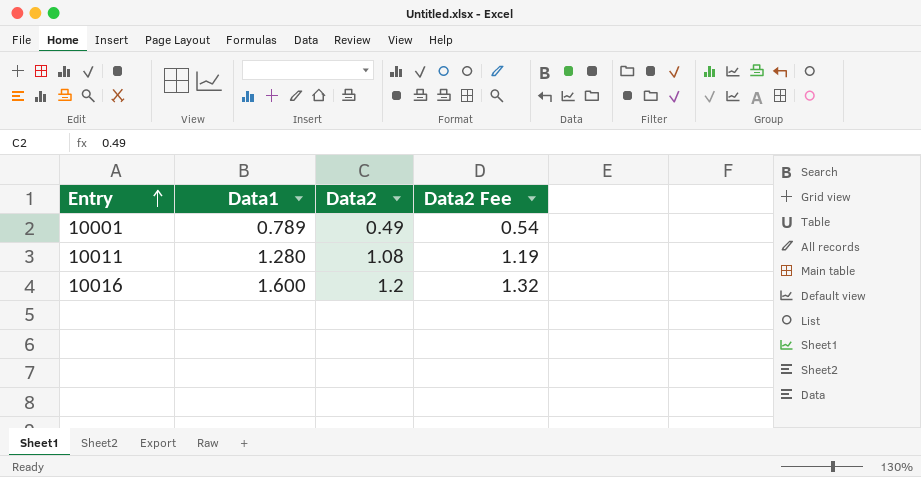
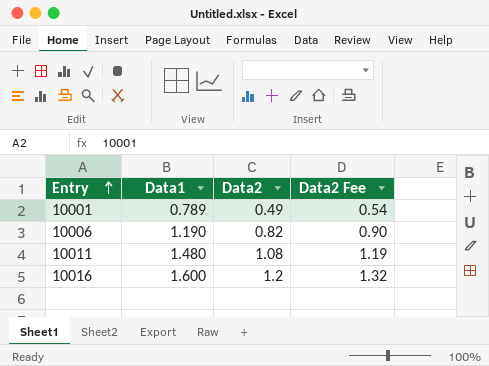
row 10006: none -> 1.190 | 0.82 | 0.90
10011 | Data1: 1.280 -> 1.480

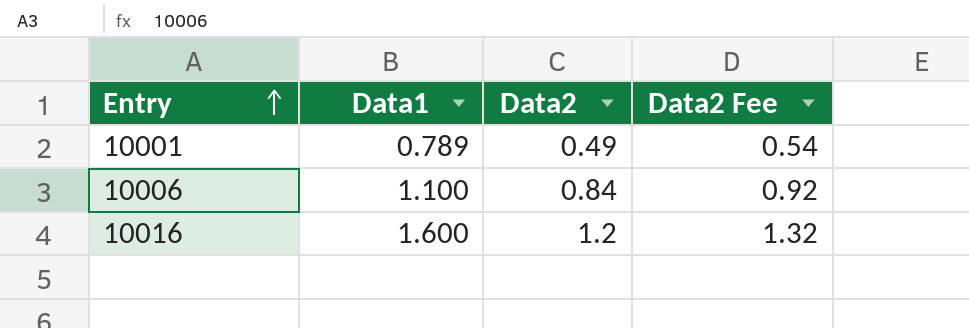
row 10011: 1.480 | 1.08 | 1.19 -> none
10006 | Data1: 1.190 -> 1.100
10006 | Data2: 0.82 -> 0.84
10006 | Data2 Fee: 0.90 -> 0.92

